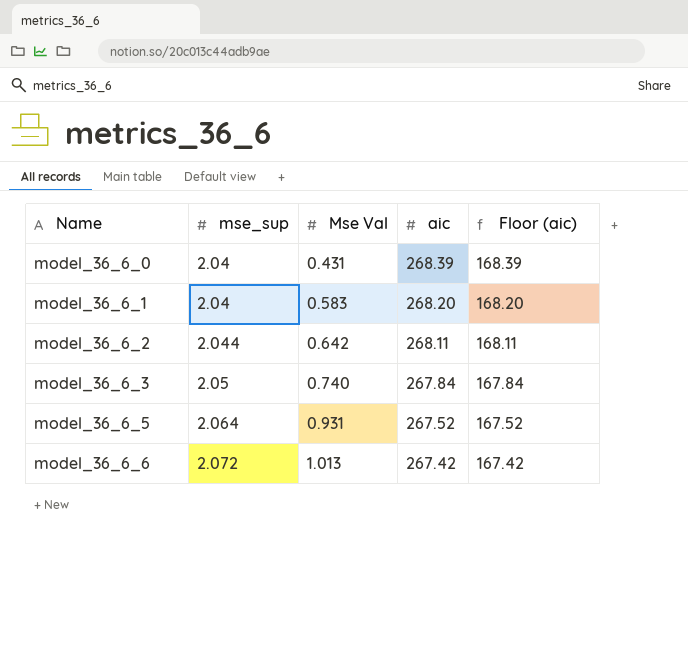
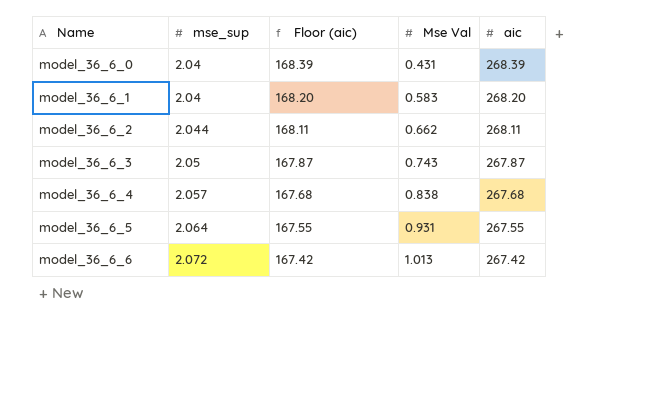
column Floor (aic) | position: 5 -> 3
model_36_6_2 | Mse Val: 0.642 -> 0.662
model_36_6_3 | Floor (aic): 167.84 -> 167.87
model_36_6_3 | Mse Val: 0.740 -> 0.743
model_36_6_3 | aic: 267.84 -> 267.87
row model_36_6_4: none -> 2.057 | 167.68 | 0.838 | 267.68
model_36_6_5 | Floor (aic): 167.52 -> 167.55
model_36_6_5 | aic: 267.52 -> 267.55

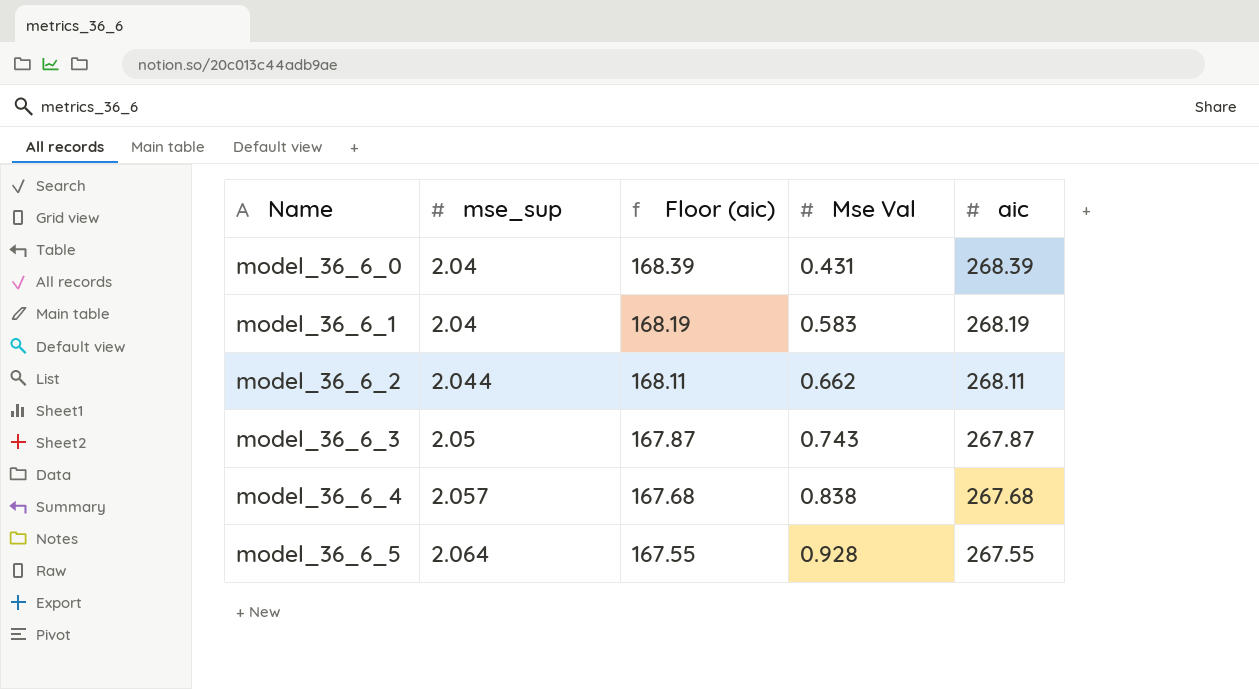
row model_36_6_6: 2.072 | 167.42 | 1.013 | 267.42 -> none
model_36_6_1 | Floor (aic): 168.20 -> 168.19
model_36_6_1 | aic: 268.20 -> 268.19
model_36_6_5 | Mse Val: 0.931 -> 0.928

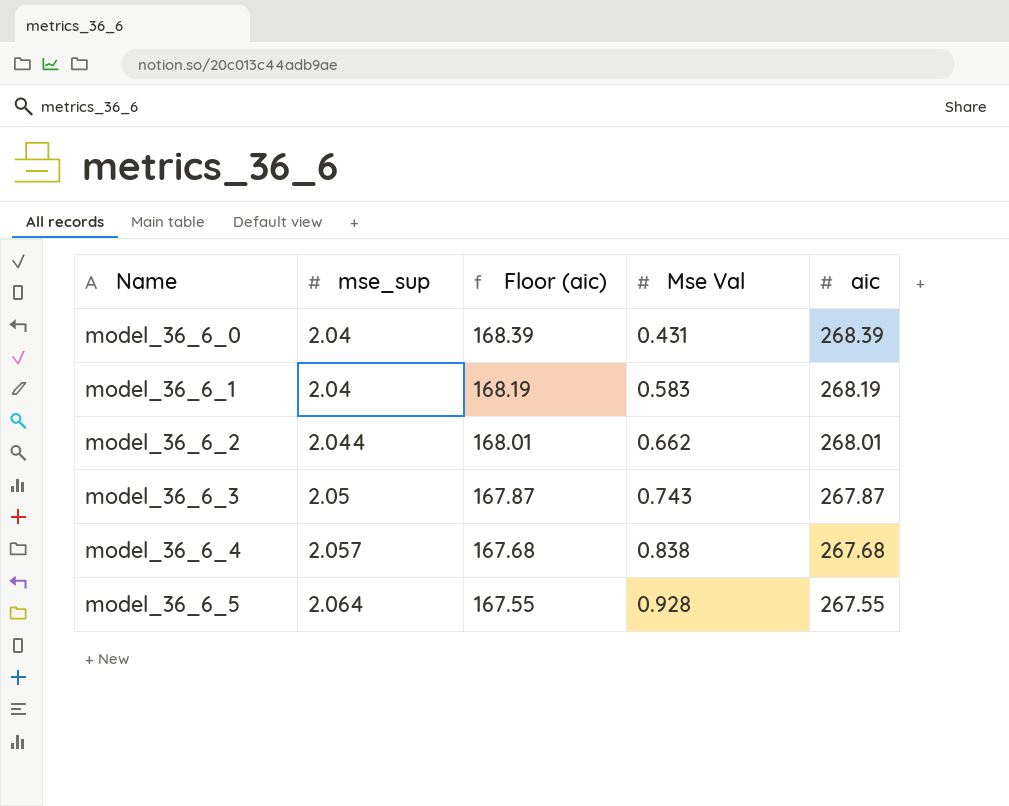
model_36_6_2 | Floor (aic): 168.11 -> 168.01
model_36_6_2 | aic: 268.11 -> 268.01

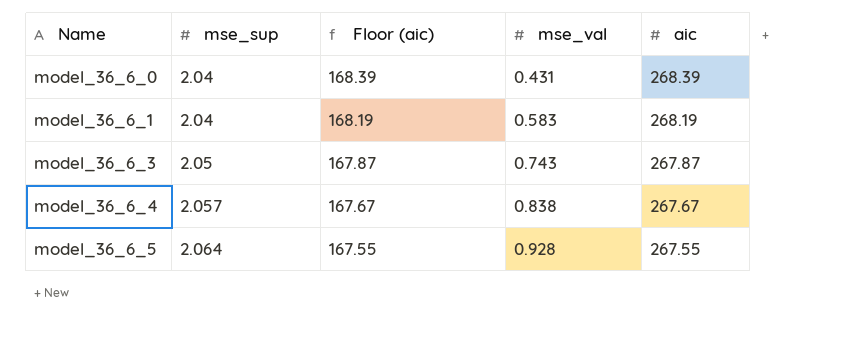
column name: Mse Val -> mse_val
row model_36_6_2: 2.044 | 168.01 | 0.662 | 268.01 -> none
model_36_6_4 | Floor (aic): 167.68 -> 167.67
model_36_6_4 | aic: 267.68 -> 267.67

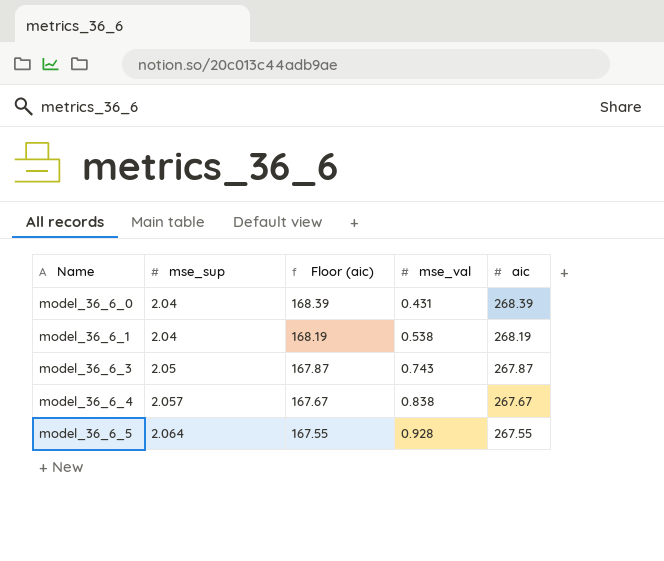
model_36_6_1 | mse_val: 0.583 -> 0.538

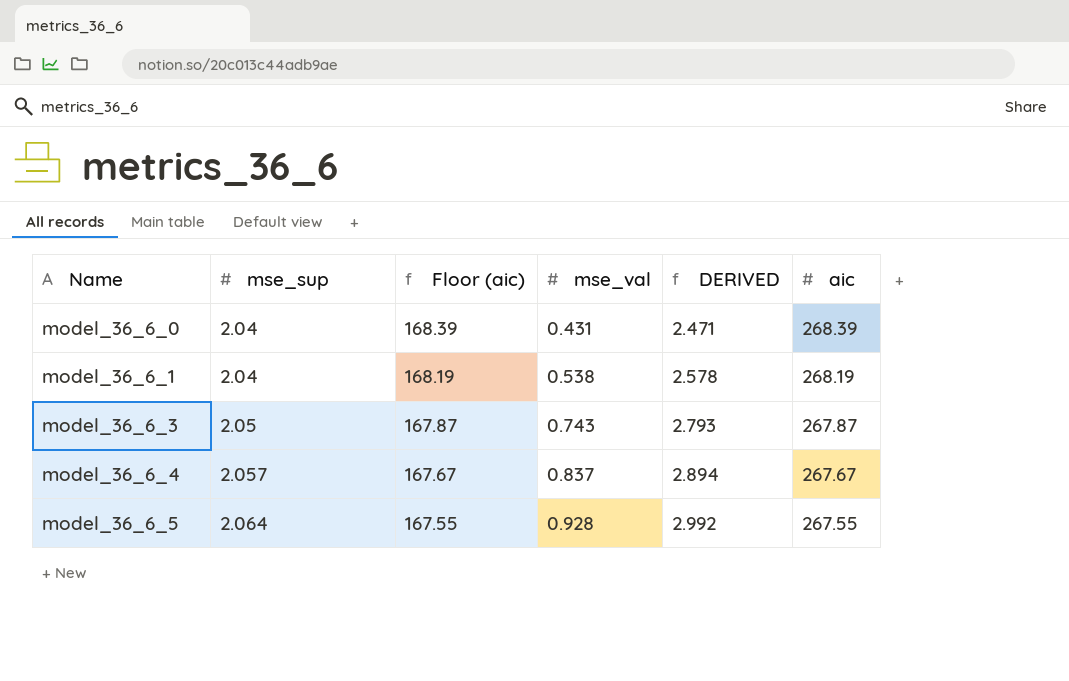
column DERIVED | formula: none -> [mse_sup] + [mse_val]
model_36_6_4 | mse_val: 0.838 -> 0.837

